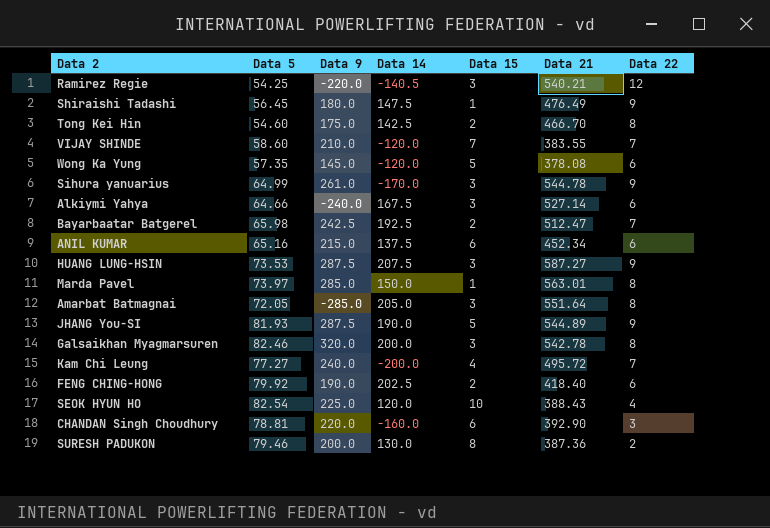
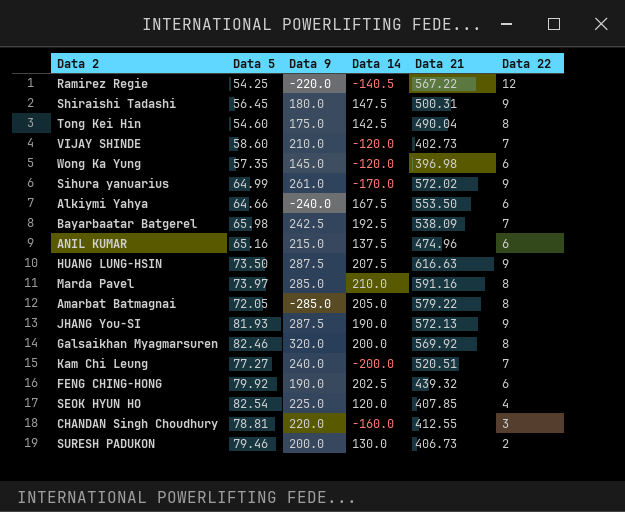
column Data 15 | position: 5 -> none
Ramirez Regie | Data 21: 540.21 -> 567.22
Shiraishi Tadashi | Data 21: 476.49 -> 500.31
Tong Kei Hin | Data 21: 466.70 -> 490.04
VIJAY SHINDE | Data 21: 383.55 -> 402.73
Wong Ka Yung | Data 21: 378.08 -> 396.98
Sihura yanuarius | Data 21: 544.78 -> 572.02
Alkiymi Yahya | Data 21: 527.14 -> 553.50
Bayarbaatar Batgerel | Data 21: 512.47 -> 538.09
ANIL KUMAR | Data 21: 452.34 -> 474.96
HUANG LUNG-HSIN | Data 5: 73.53 -> 73.50
HUANG LUNG-HSIN | Data 21: 587.27 -> 616.63
Marda Pavel | Data 14: 150.0 -> 210.0
Marda Pavel | Data 21: 563.01 -> 591.16
Amarbat Batmagnai | Data 21: 551.64 -> 579.22
JHANG You-SI | Data 21: 544.89 -> 572.13
Galsaikhan Myagmarsuren | Data 21: 542.78 -> 569.92
Kam Chi Leung | Data 21: 495.72 -> 520.51
FENG CHING-HONG | Data 21: 418.40 -> 439.32
SEOK HYUN HO | Data 21: 388.43 -> 407.85
CHANDAN Singh Choudhury | Data 21: 392.90 -> 412.55
SURESH PADUKON | Data 21: 387.36 -> 406.73

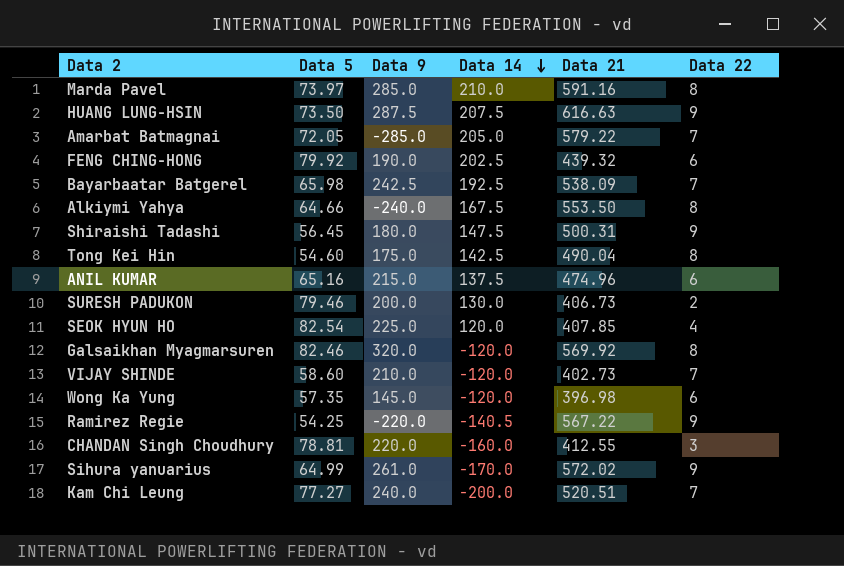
row order: none -> Data 14 descending
row JHANG You-SI: 81.93 | 287.5 | 190.0 | 572.13 | 9 -> none
Amarbat Batmagnai | Data 22: 8 -> 7
Alkiymi Yahya | Data 22: 6 -> 8
Galsaikhan Myagmarsuren | Data 14: 200.0 -> -120.0
Ramirez Regie | Data 22: 12 -> 9

